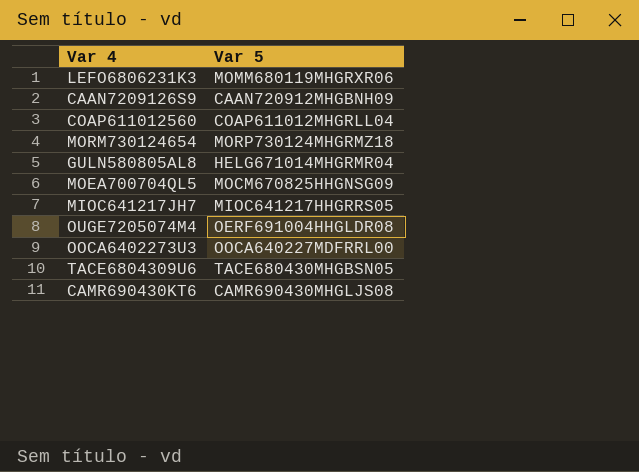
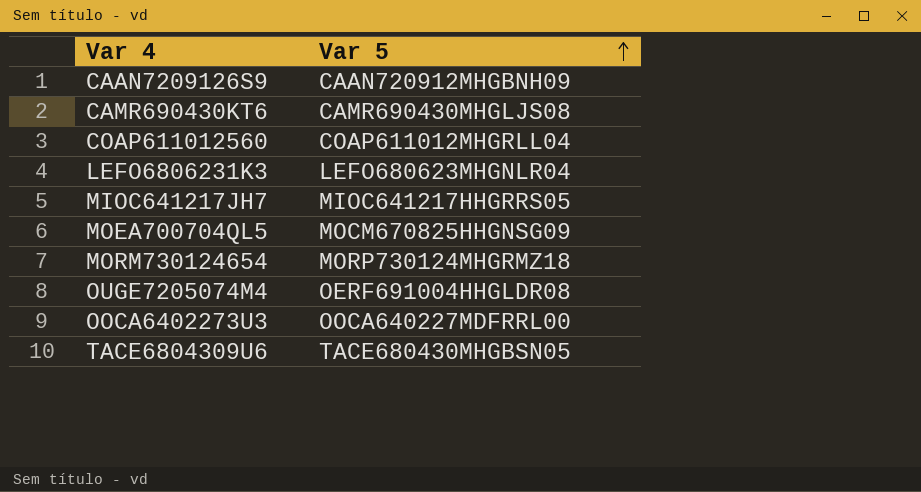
row order: none -> Var 5 ascending
row GULN580805AL8: HELG671014MHGRMR04 -> none
LEFO6806231K3 | Var 5: MOMM680119MHGRXR06 -> LEFO680623MHGNLR04

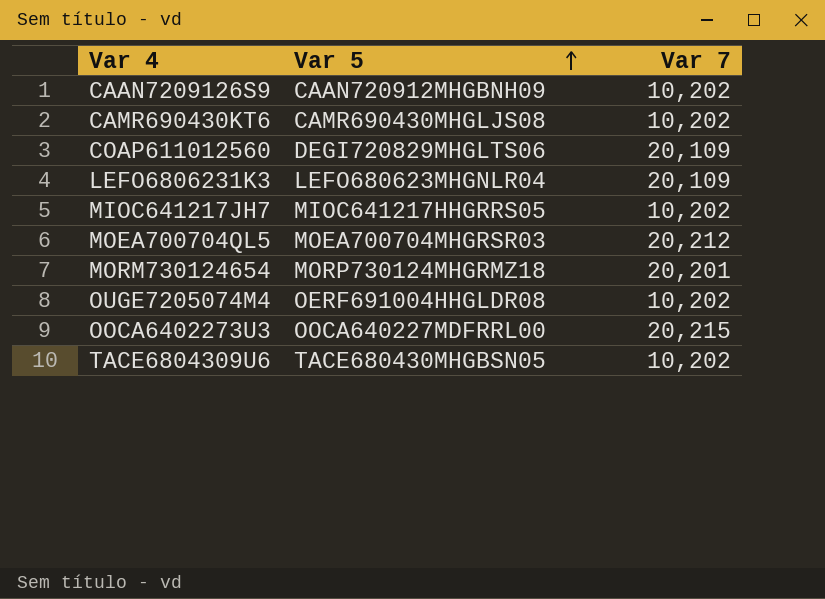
column Var 7 | position: none -> 3
COAP611012560 | Var 5: COAP611012MHGRLL04 -> DEGI720829MHGLTS06
MOEA700704QL5 | Var 5: MOCM670825HHGNSG09 -> MOEA700704MHGRSR03

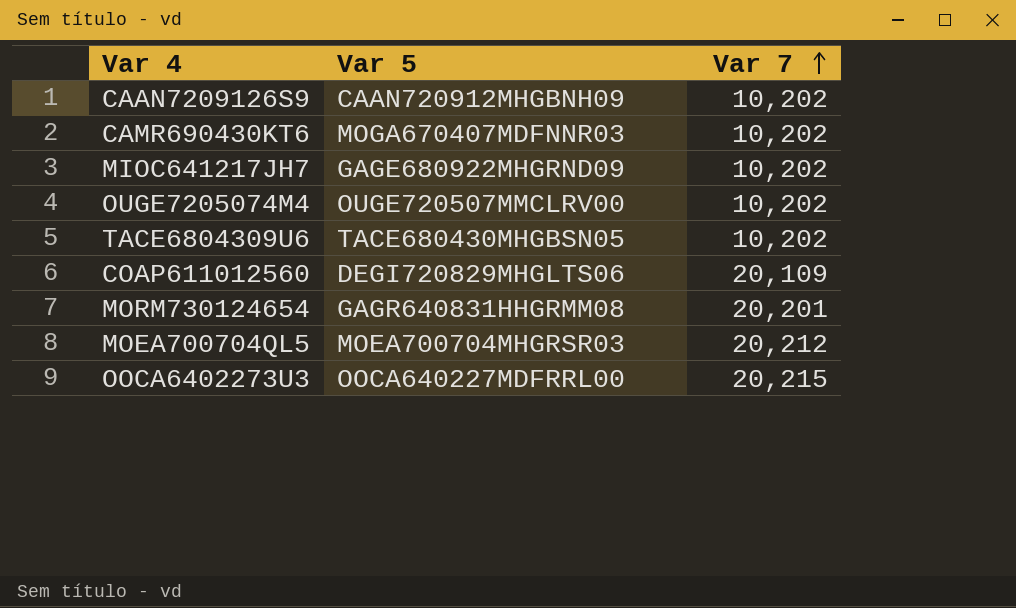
row order: Var 5 ascending -> Var 7 ascending
row LEFO6806231K3: LEFO680623MHGNLR04 | 20,109 -> none
CAMR690430KT6 | Var 5: CAMR690430MHGLJS08 -> MOGA670407MDFNNR03
MIOC641217JH7 | Var 5: MIOC641217HHGRRS05 -> GAGE680922MHGRND09
OUGE7205074M4 | Var 5: OERF691004HHGLDR08 -> OUGE720507MMCLRV00
MORM730124654 | Var 5: MORP730124MHGRMZ18 -> GAGR640831HHGRMM08

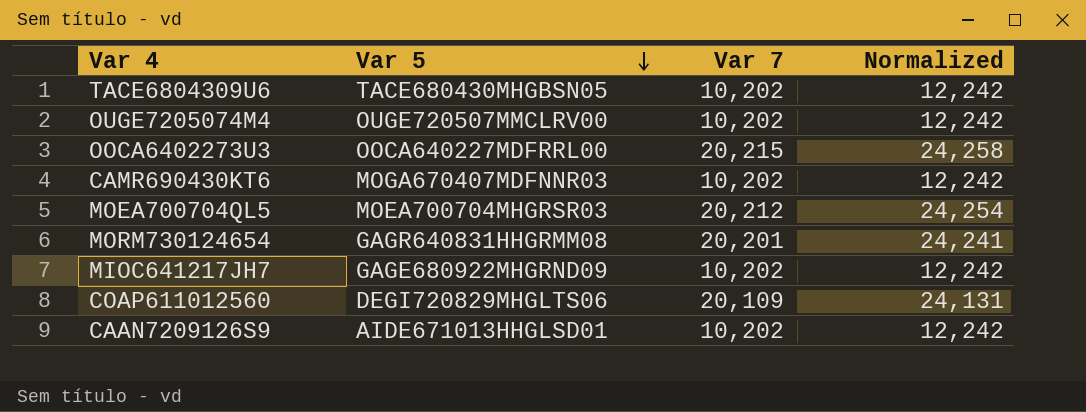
row order: Var 7 ascending -> Var 5 descending
column Normalized | formula: none -> [Var 7] * 1.2
CAAN7209126S9 | Var 5: CAAN720912MHGBNH09 -> AIDE671013HHGLSD01

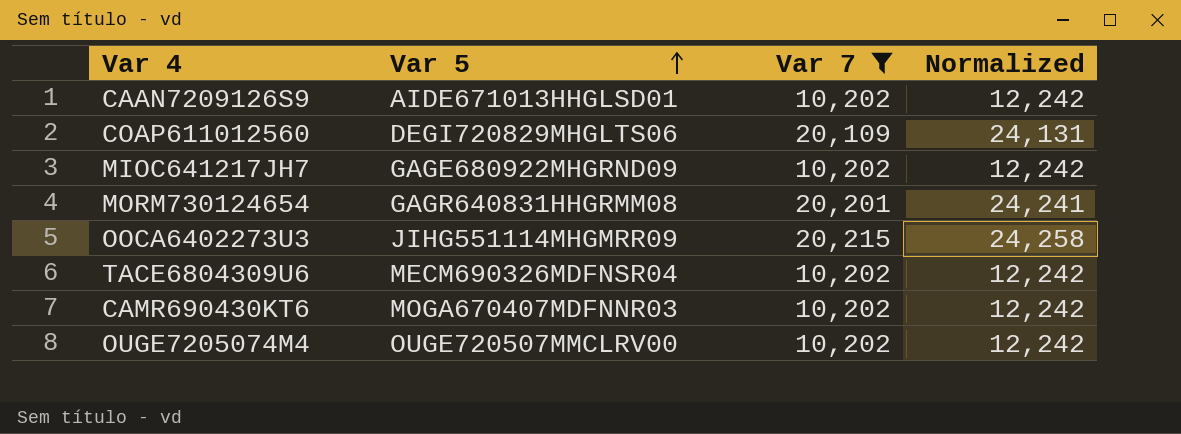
filter: none -> Var 7 != 20,212
row order: Var 5 descending -> Var 5 ascending
OOCA6402273U3 | Var 5: OOCA640227MDFRRL00 -> JIHG551114MHGMRR09
TACE6804309U6 | Var 5: TACE680430MHGBSN05 -> MECM690326MDFNSR04

